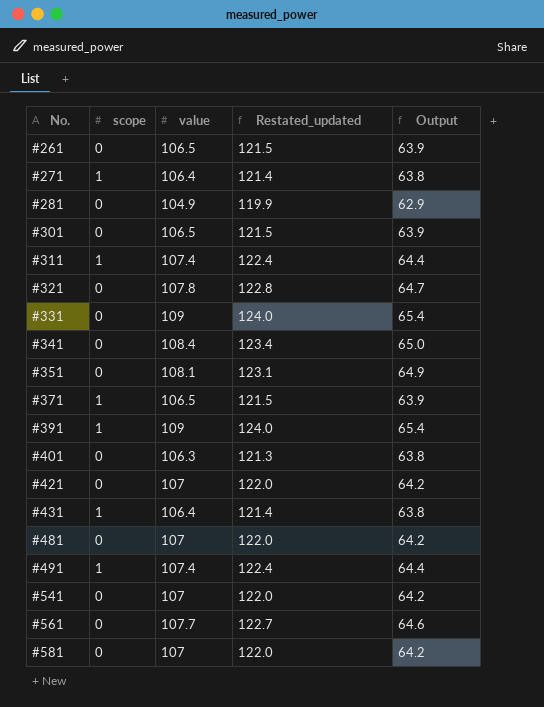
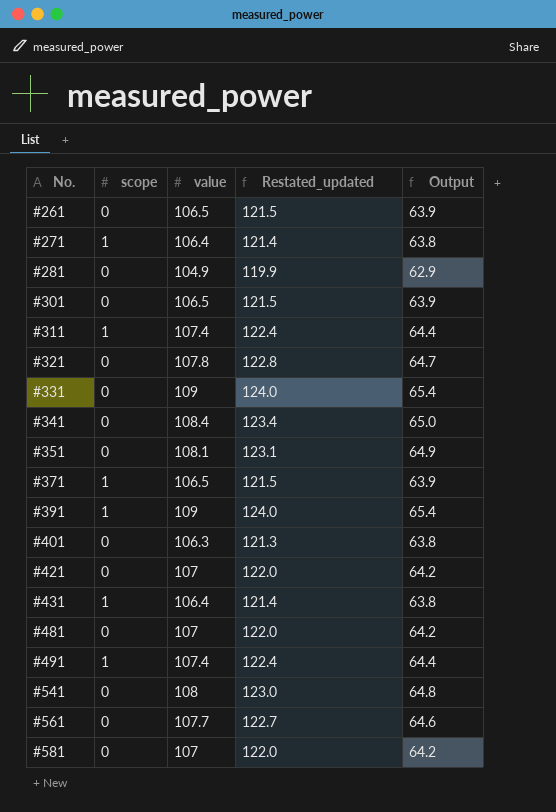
#541 | value: 107 -> 108
#541 | Restated_updated: 122.0 -> 123.0
#541 | Output: 64.2 -> 64.8

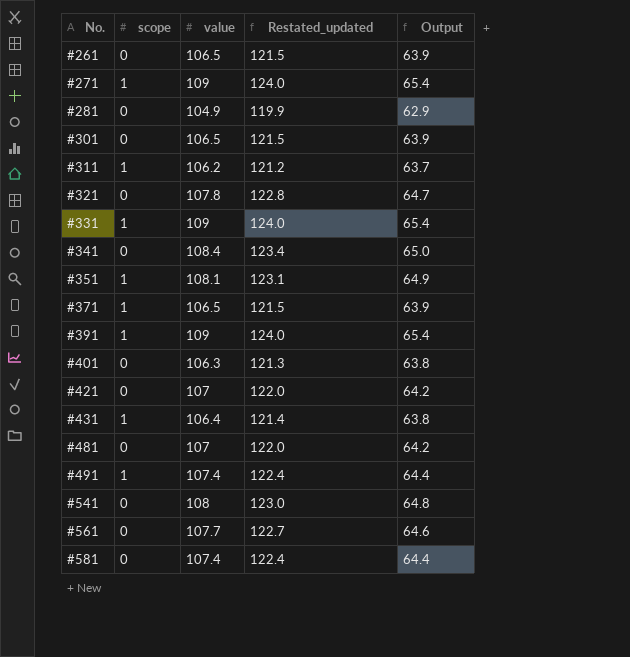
#271 | value: 106.4 -> 109
#271 | Restated_updated: 121.4 -> 124.0
#271 | Output: 63.8 -> 65.4
#311 | value: 107.4 -> 106.2
#311 | Restated_updated: 122.4 -> 121.2
#311 | Output: 64.4 -> 63.7
#331 | scope: 0 -> 1
#351 | scope: 0 -> 1
#581 | value: 107 -> 107.4
#581 | Restated_updated: 122.0 -> 122.4
#581 | Output: 64.2 -> 64.4

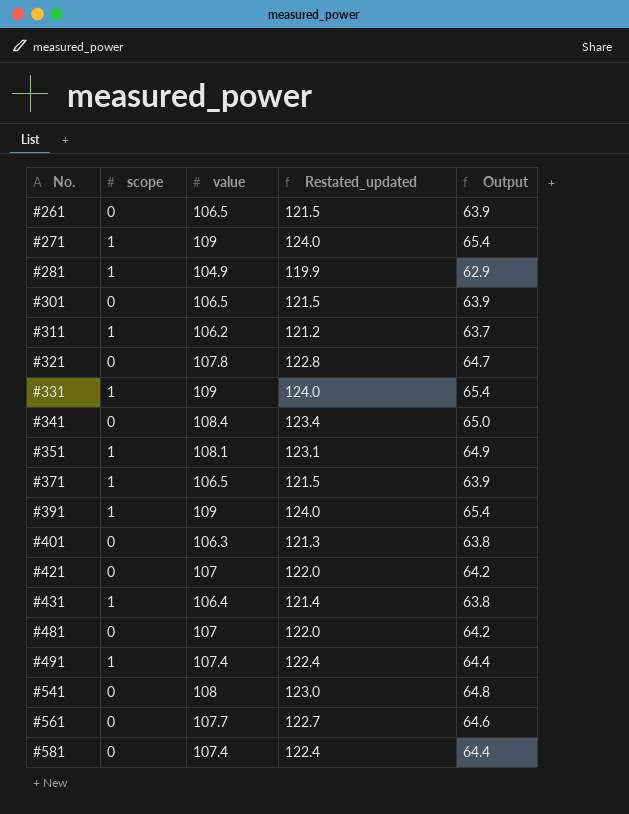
#281 | scope: 0 -> 1

